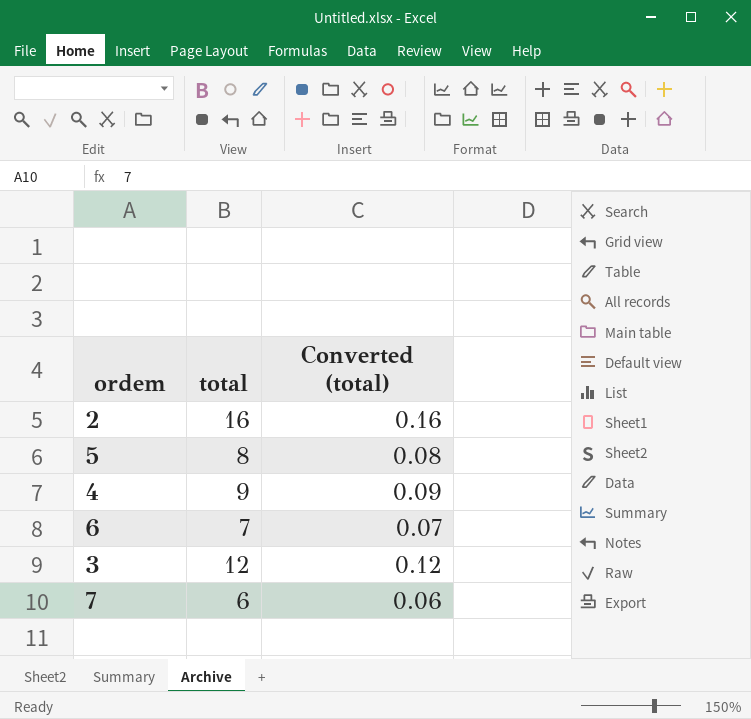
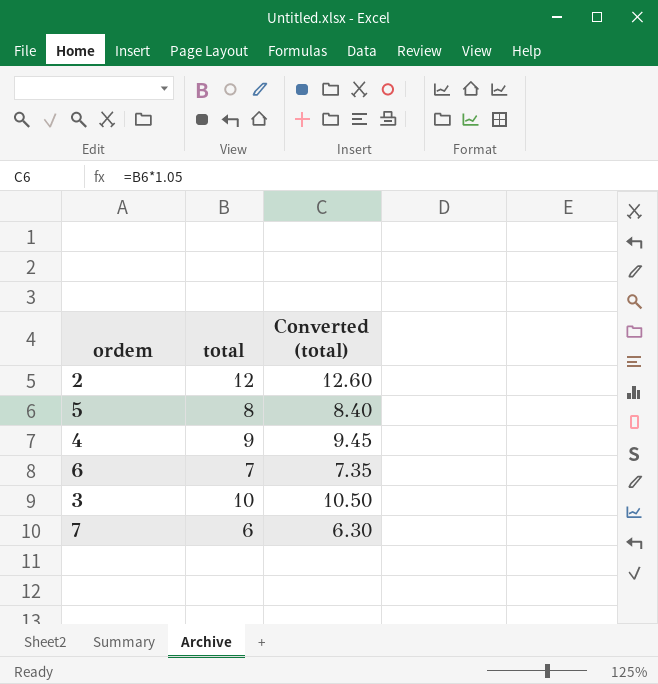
column Converted (total) | formula: [total] * 0.01 -> [total] * 1.05
2 | total: 16 -> 12
3 | total: 12 -> 10

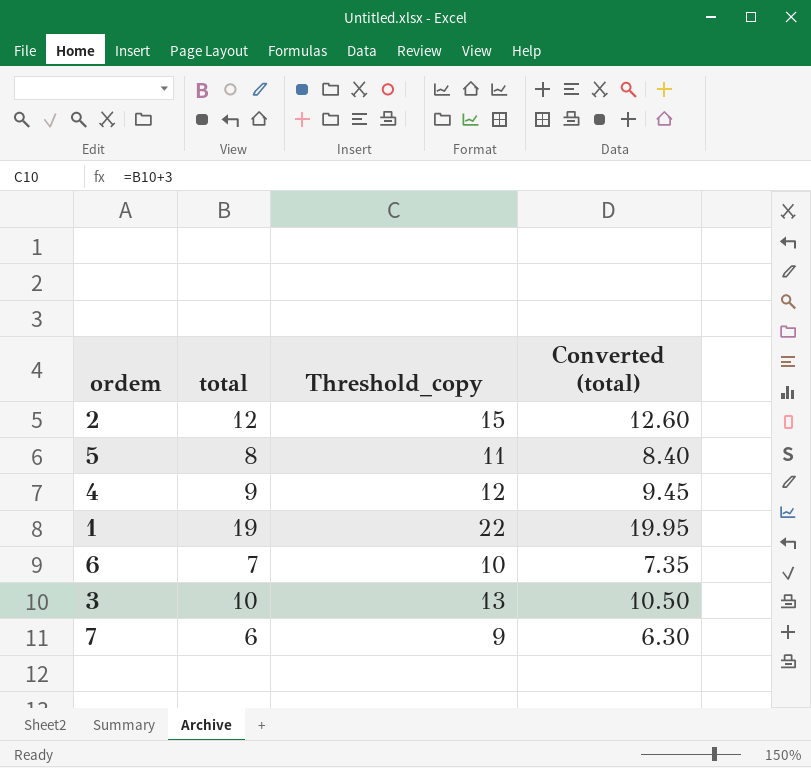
column Threshold_copy | formula: none -> [total] + 3
row 1: none -> 19 | 22 | 19.95

